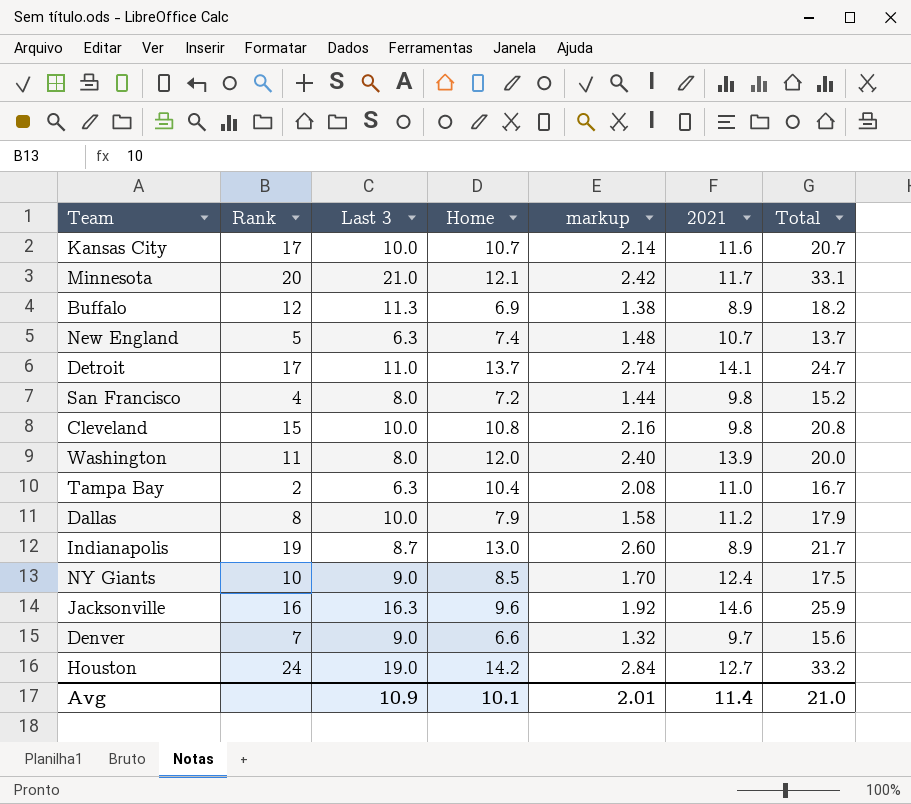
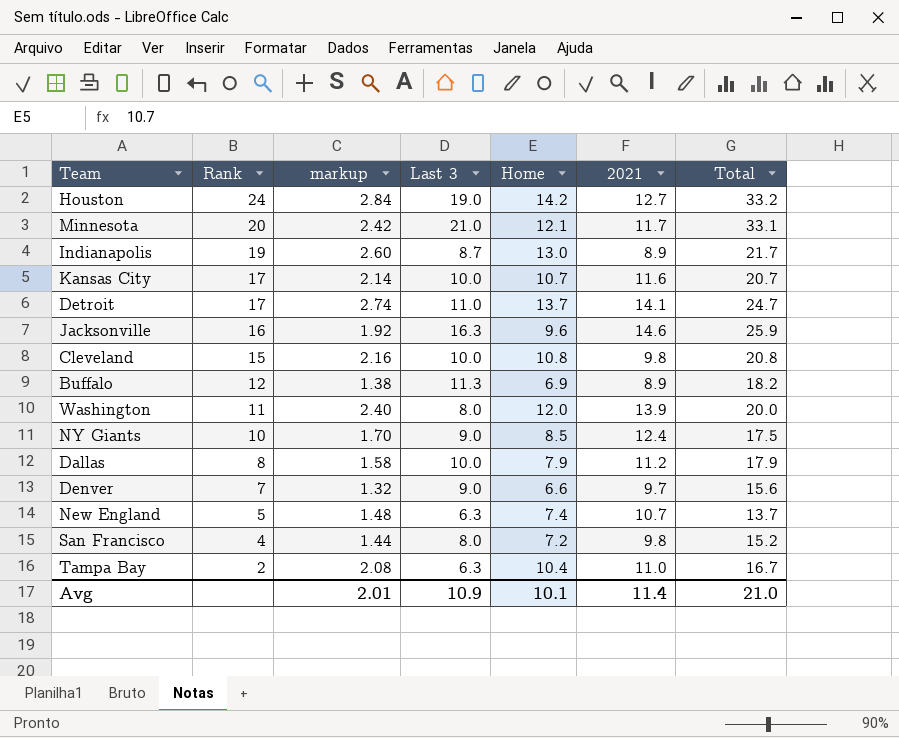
row order: none -> Rank descending
column markup | position: 5 -> 3

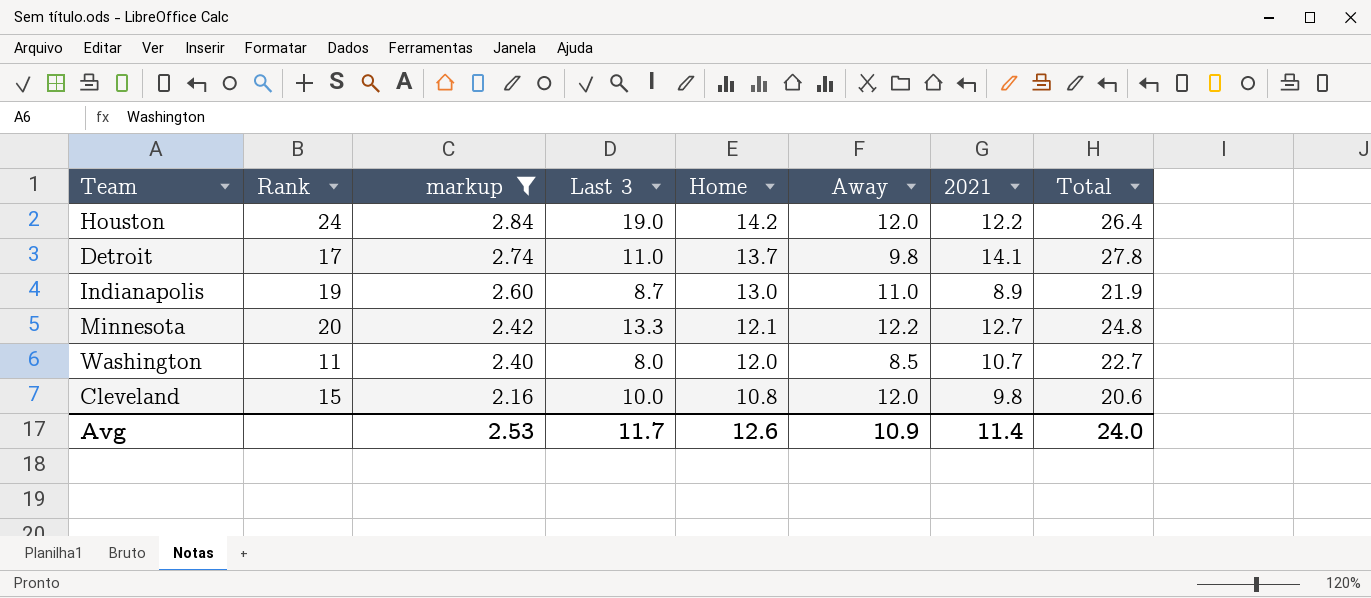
filter: none -> markup >= 2.16
row order: Rank descending -> markup descending
column Away | position: none -> 6
column Total | formula: [Last 3] + [Home] -> [Home] + [2021]
Houston | 2021: 12.7 -> 12.2
Minnesota | Last 3: 21.0 -> 13.3
Minnesota | 2021: 11.7 -> 12.7
Washington | 2021: 13.9 -> 10.7
Avg | markup: 2.01 -> 2.53
Avg | Last 3: 10.9 -> 11.7
Avg | Home: 10.1 -> 12.6
Avg | Total: 21.0 -> 24.0

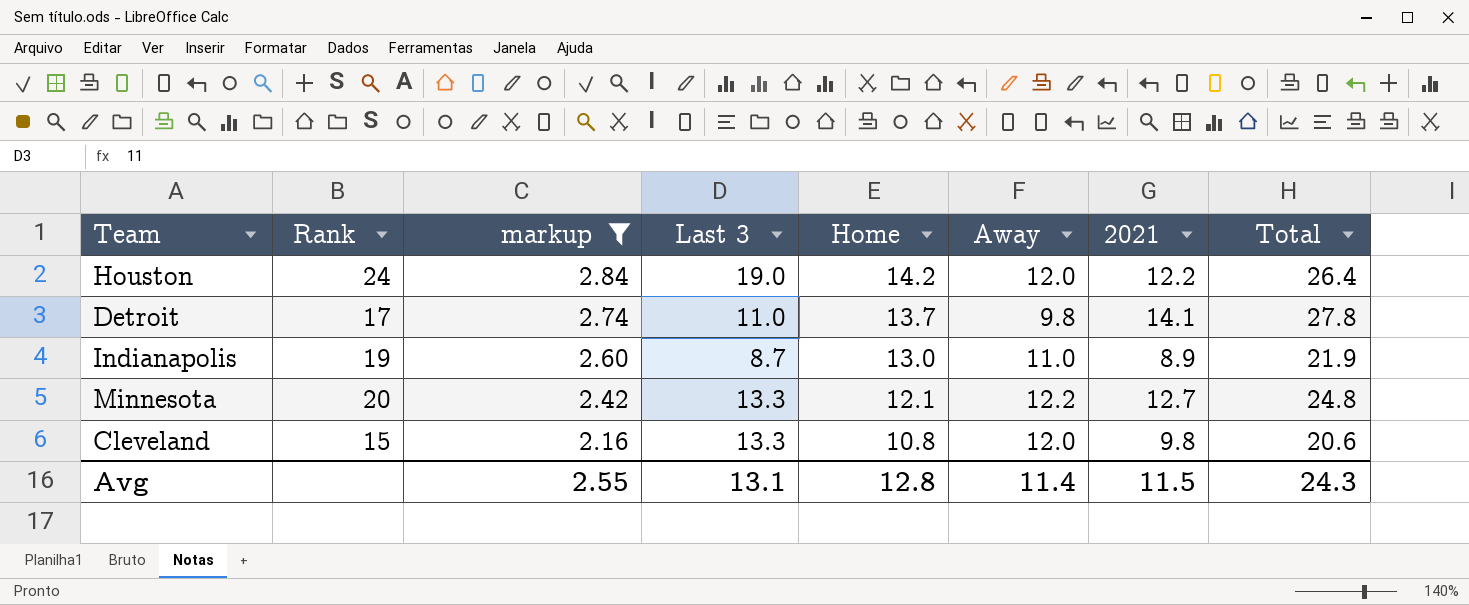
row Washington: 11 | 2.40 | 8.0 | 12.0 | 8.5 | 10.7 | 22.7 -> none
Cleveland | Last 3: 10.0 -> 13.3
Avg | markup: 2.53 -> 2.55
Avg | Last 3: 11.7 -> 13.1
Avg | Home: 12.6 -> 12.8
Avg | Away: 10.9 -> 11.4
Avg | 2021: 11.4 -> 11.5
Avg | Total: 24.0 -> 24.3

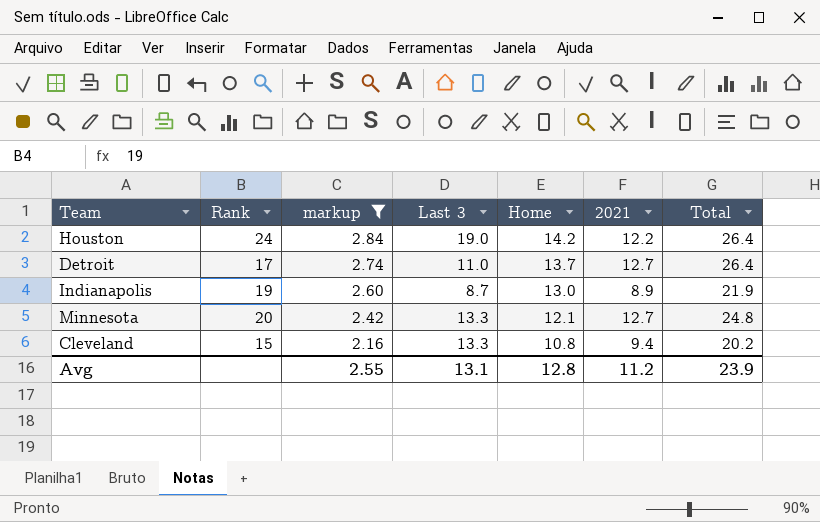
column Away | position: 6 -> none
Detroit | 2021: 14.1 -> 12.7
Detroit | Total: 27.8 -> 26.4
Cleveland | 2021: 9.8 -> 9.4
Cleveland | Total: 20.6 -> 20.2
Avg | 2021: 11.5 -> 11.2
Avg | Total: 24.3 -> 23.9

